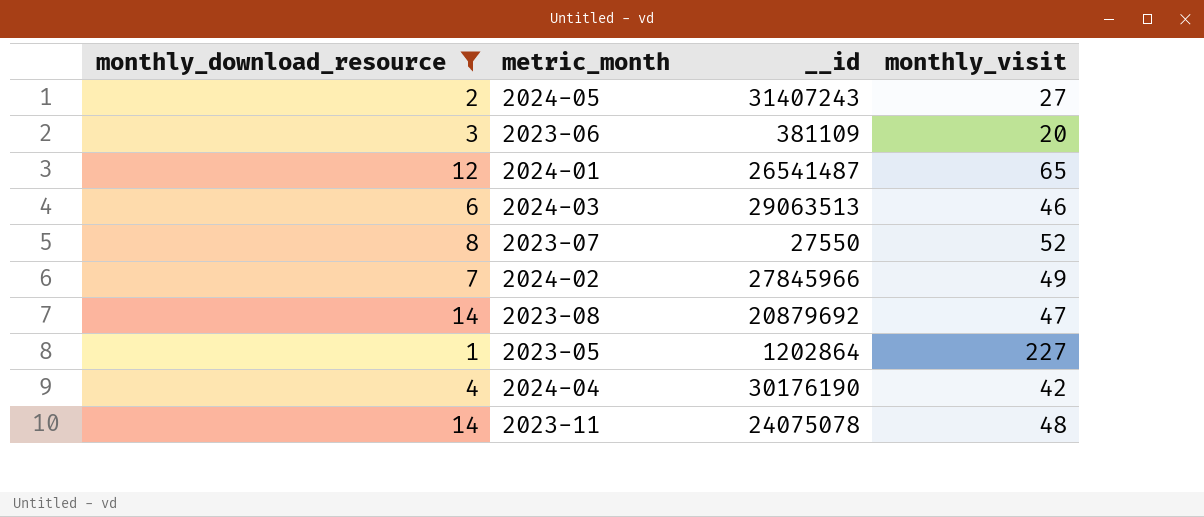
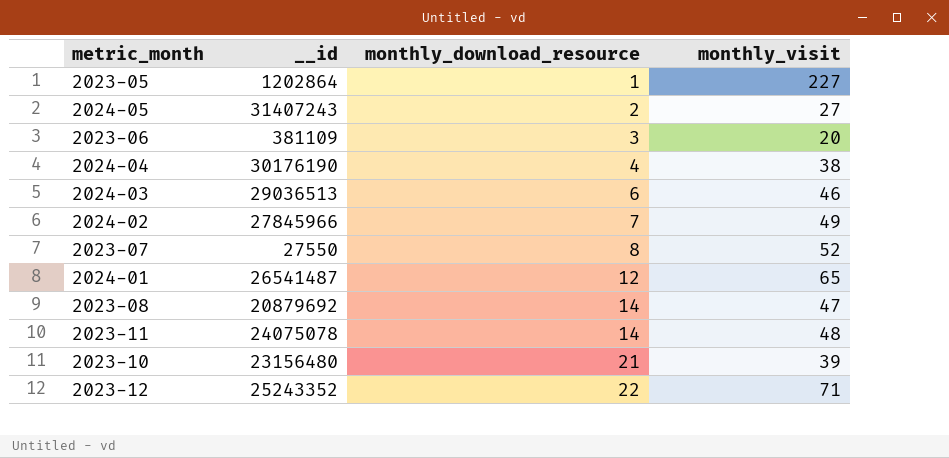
filter: monthly_download_resource <= 14 -> none
row order: none -> monthly_download_resource ascending
column monthly_download_resource | position: 1 -> 3
2024-04 | monthly_visit: 42 -> 38
2024-03 | __id: 29063513 -> 29036513

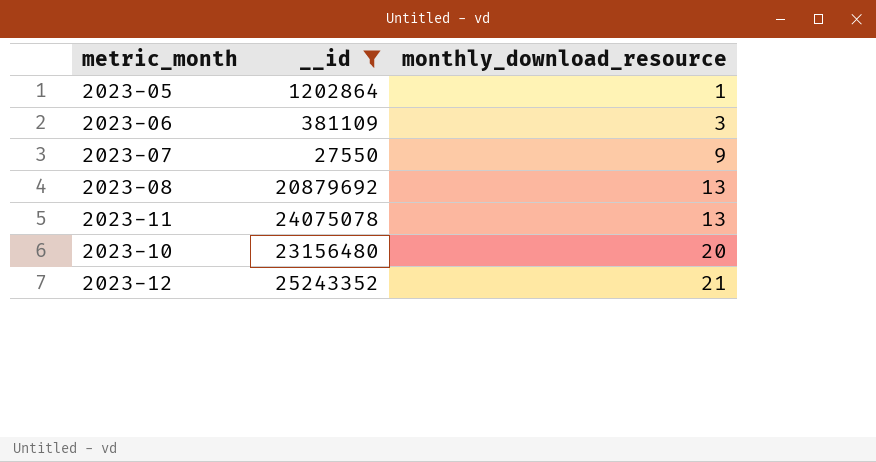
filter: none -> __id <= 25243352
column monthly_visit | position: 4 -> none
2023-07 | monthly_download_resource: 8 -> 9
2023-08 | monthly_download_resource: 14 -> 13
2023-11 | monthly_download_resource: 14 -> 13
2023-10 | monthly_download_resource: 21 -> 20
2023-12 | monthly_download_resource: 22 -> 21

